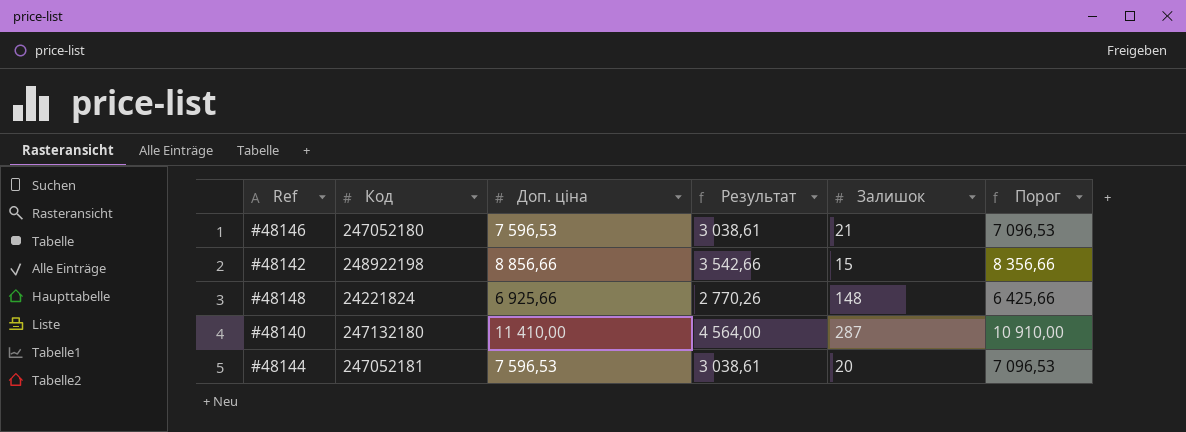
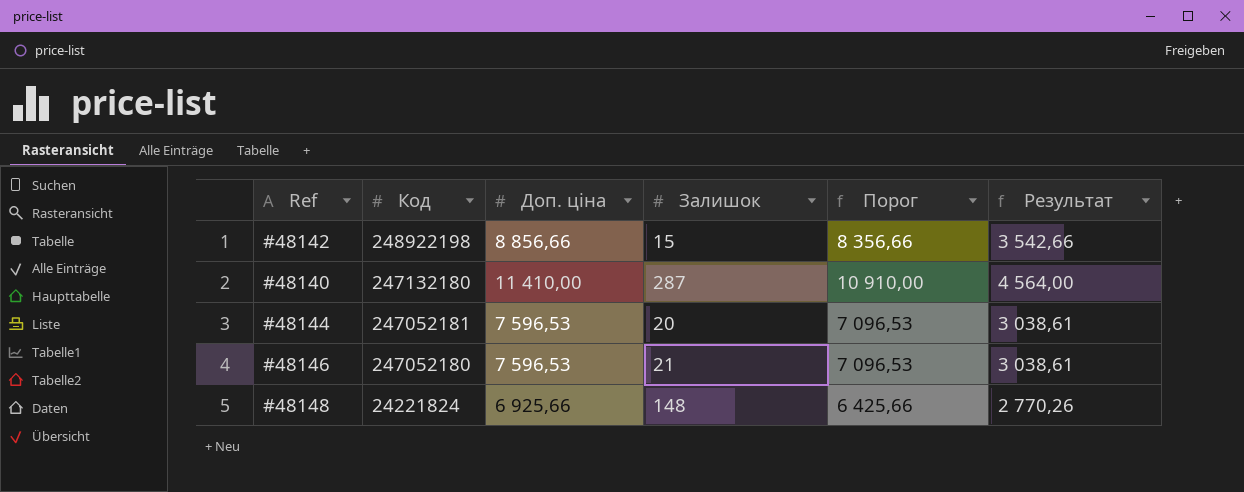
row order: none -> Код descending
column Результат | position: 4 -> 6

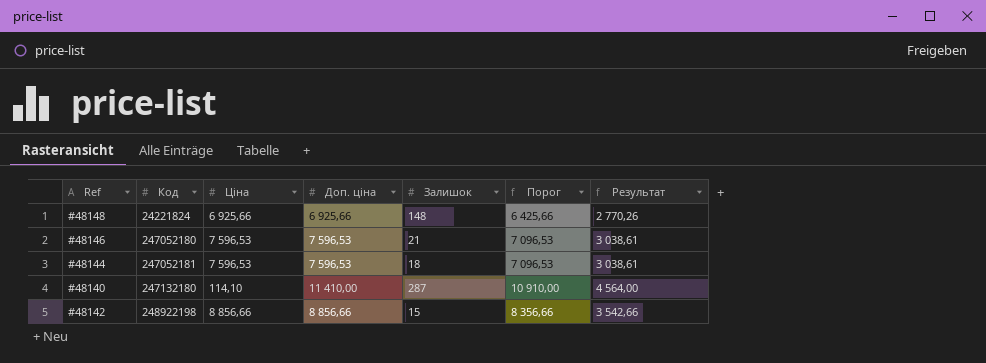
row order: Код descending -> Код ascending
column Ціна | position: none -> 3
#48144 | Залишок: 20 -> 18

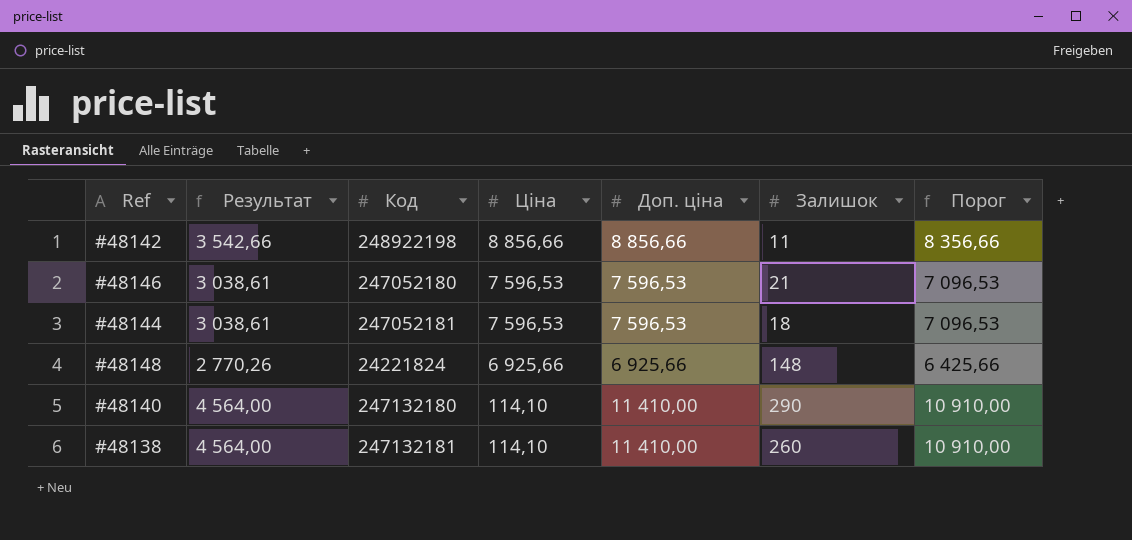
row order: Код ascending -> Ціна descending
column Результат | position: 7 -> 2
#48142 | Залишок: 15 -> 11
#48140 | Залишок: 287 -> 290
row #48138: none -> 4 564,00 | 247132181 | 114,10 | 11 410,00 | 260 | 10 910,00

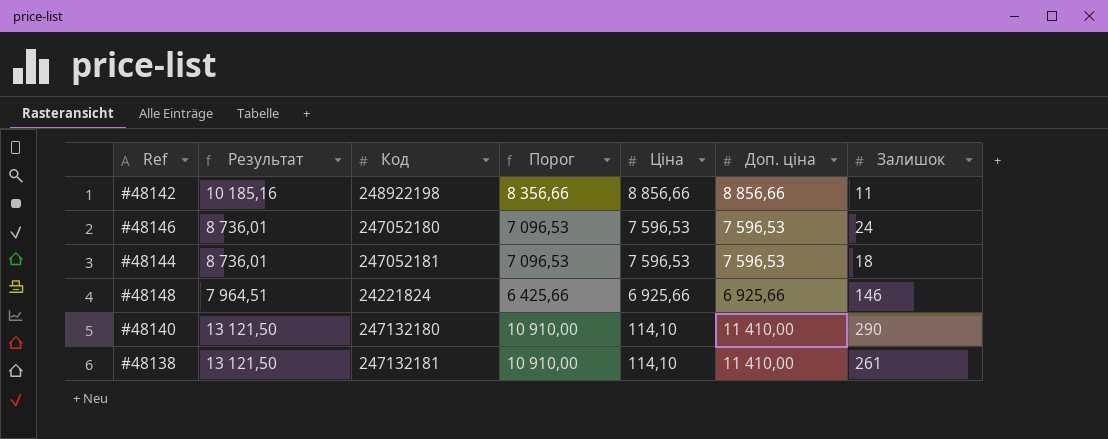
column Результат | formula: [Доп. ціна] * 0,4 -> [Доп. ціна] * 1,15
column Порог | position: 7 -> 4
#48146 | Залишок: 21 -> 24
#48148 | Залишок: 148 -> 146
#48138 | Залишок: 260 -> 261

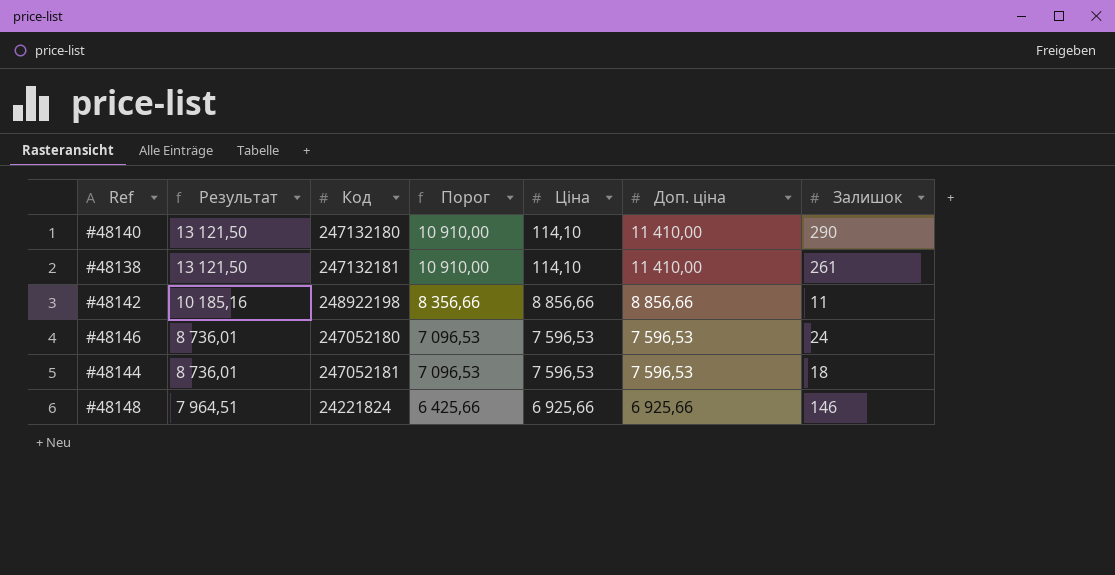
row order: Ціна descending -> Результат descending

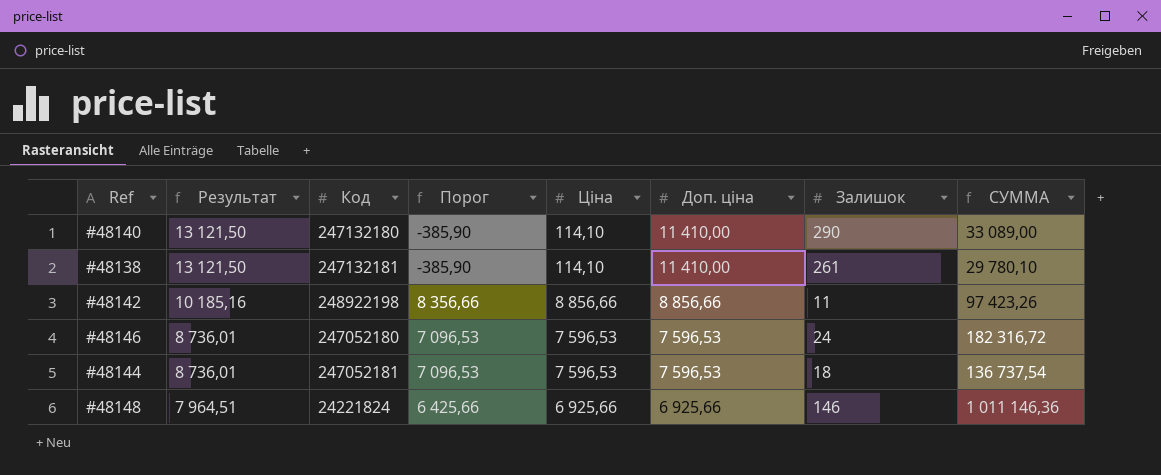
column Порог | formula: [Доп. ціна] - 500 -> [Ціна] - 500
column СУММА | formula: none -> [Ціна] * [Залишок]

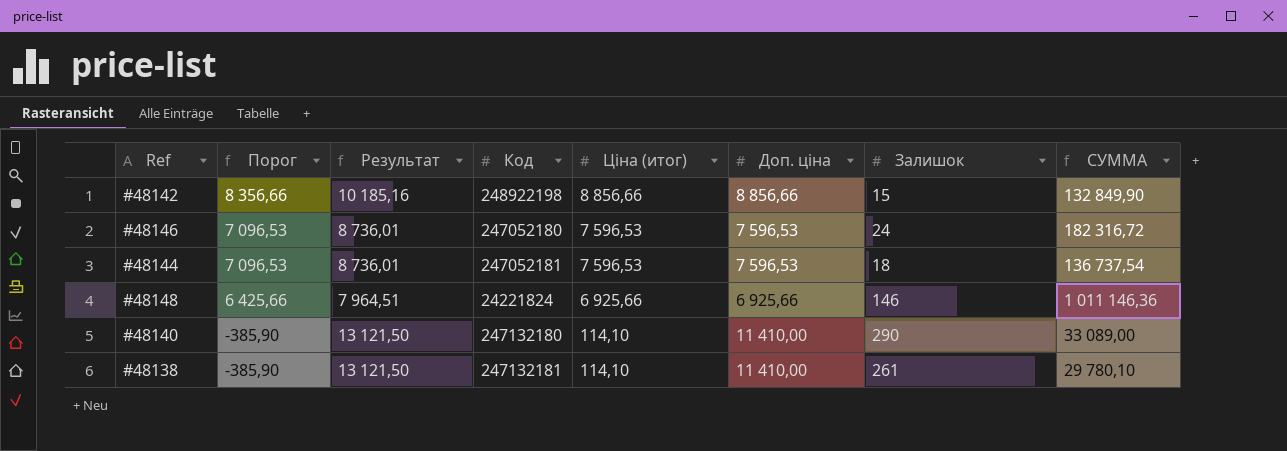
row order: Результат descending -> Порог descending
column Порог | position: 4 -> 2
column name: Ціна -> Ціна (итог)
#48142 | Залишок: 11 -> 15
#48142 | СУММА: 97 423,26 -> 132 849,90

